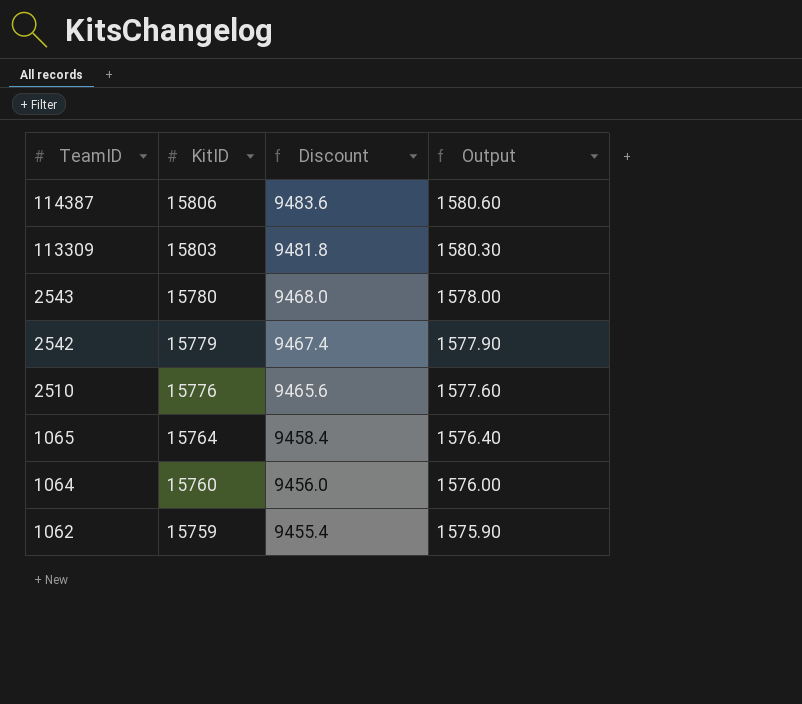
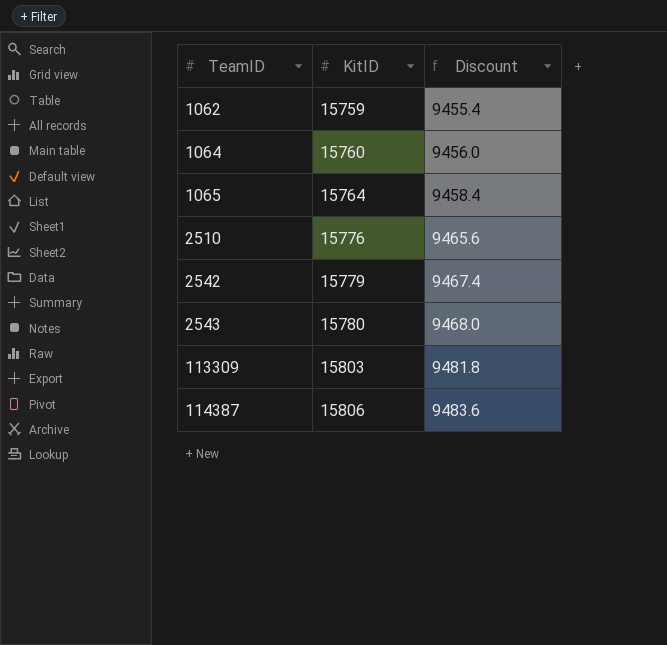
row order: TeamID descending -> TeamID ascending
column Output | formula: [KitID] * 0.1 -> none

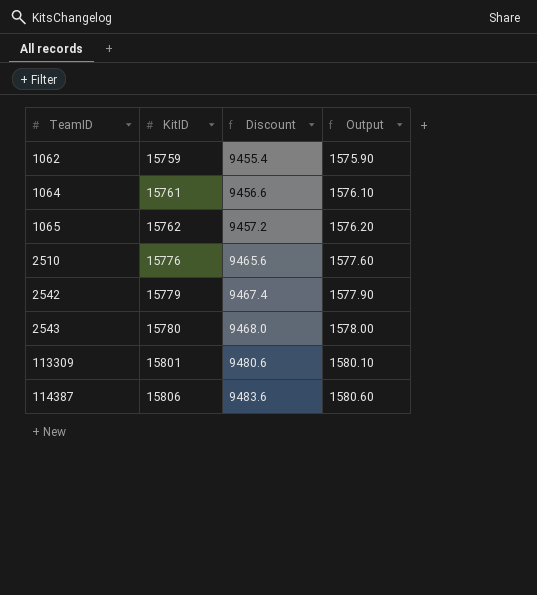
column Output | formula: none -> [KitID] * 0.1
1064 | KitID: 15760 -> 15761
1064 | Discount: 9456.0 -> 9456.6
1065 | KitID: 15764 -> 15762
1065 | Discount: 9458.4 -> 9457.2
113309 | KitID: 15803 -> 15801
113309 | Discount: 9481.8 -> 9480.6

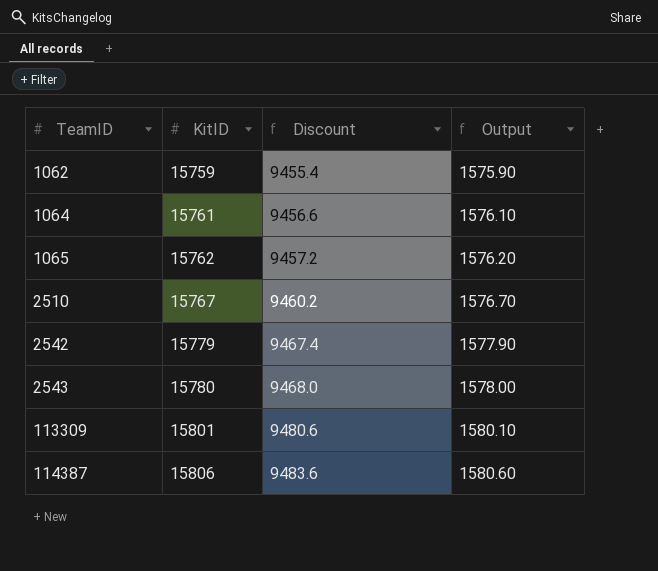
2510 | KitID: 15776 -> 15767
2510 | Discount: 9465.6 -> 9460.2
2510 | Output: 1577.60 -> 1576.70

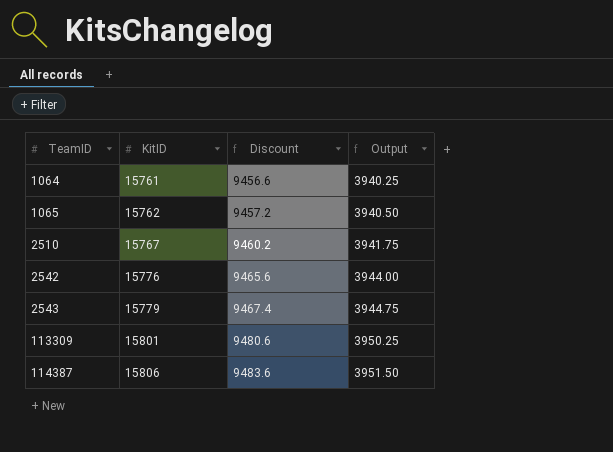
column Output | formula: [KitID] * 0.1 -> [KitID] * 0.25
row 1062: 15759 | 9455.4 | 1575.90 -> none
2542 | KitID: 15779 -> 15776
2542 | Discount: 9467.4 -> 9465.6
2543 | KitID: 15780 -> 15779
2543 | Discount: 9468.0 -> 9467.4

